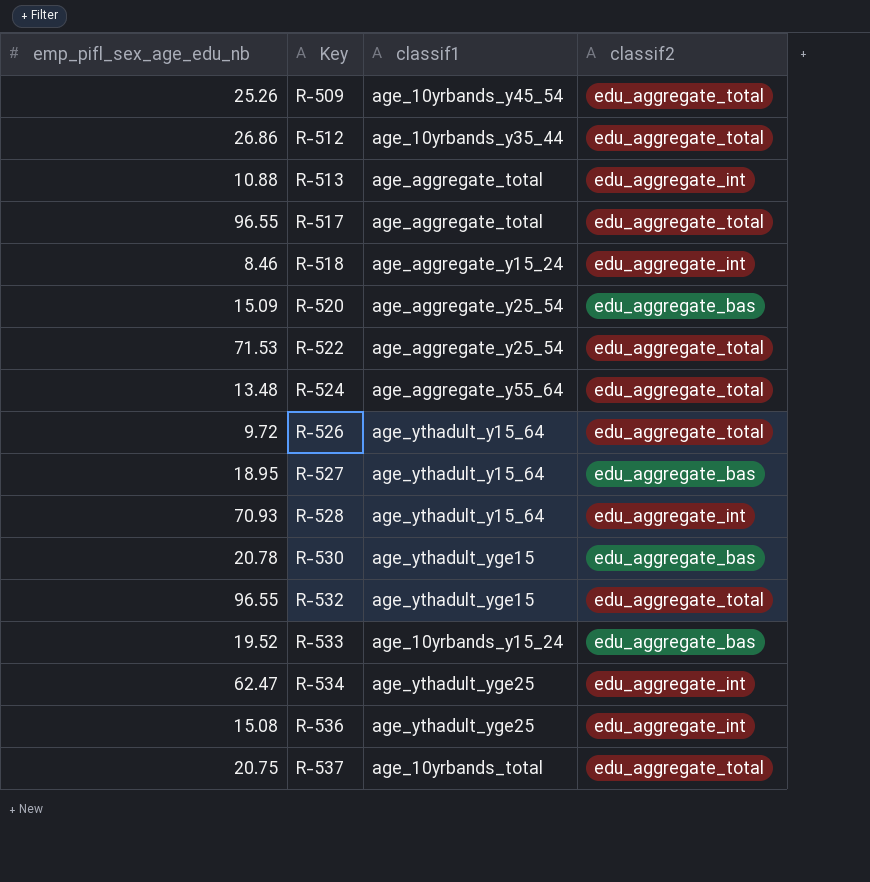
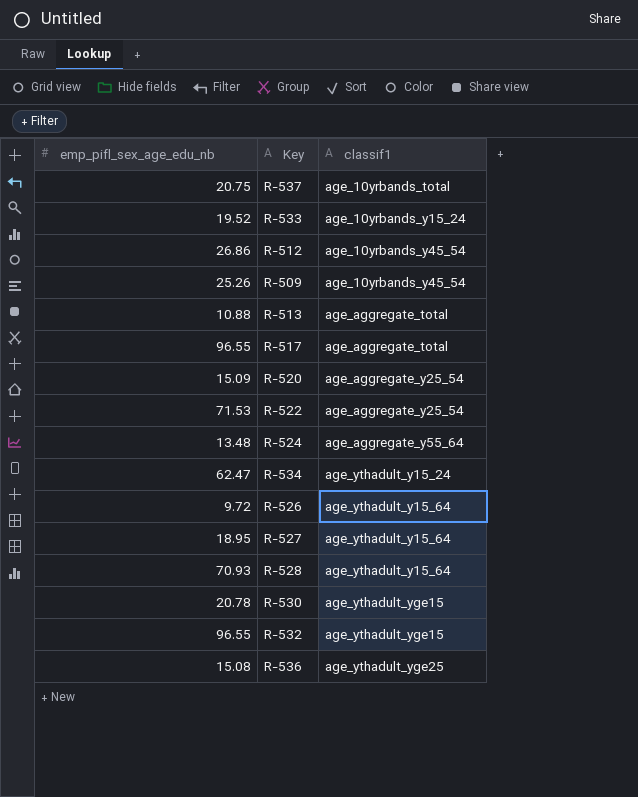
row order: Key ascending -> classif1 ascending
column classif2 | position: 4 -> none
row R-518: 8.46 | age_aggregate_y15_24 | edu_aggregate_int -> none
R-512 | classif1: age_10yrbands_y35_44 -> age_10yrbands_y45_54
R-534 | classif1: age_ythadult_yge25 -> age_ythadult_y15_24

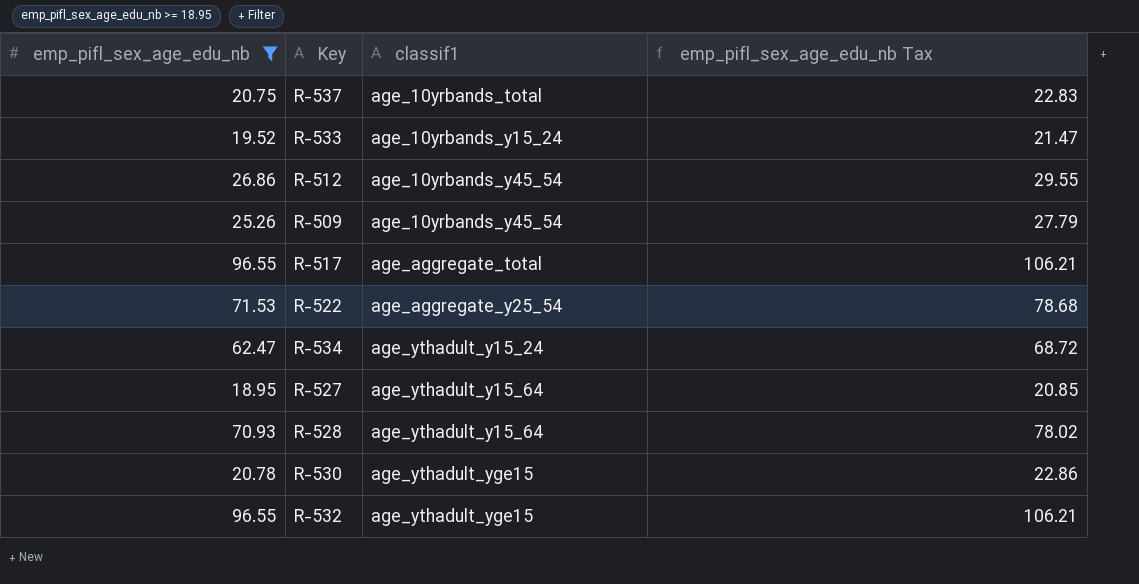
filter: none -> emp_pifl_sex_age_edu_nb >= 18.95
column emp_pifl_sex_age_edu_nb Tax | formula: none -> [emp_pifl_sex_age_edu_nb] * 1.1

